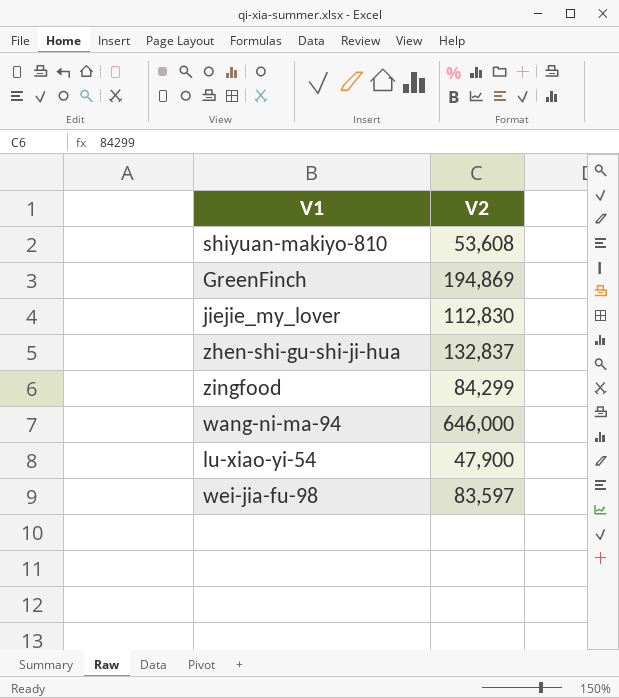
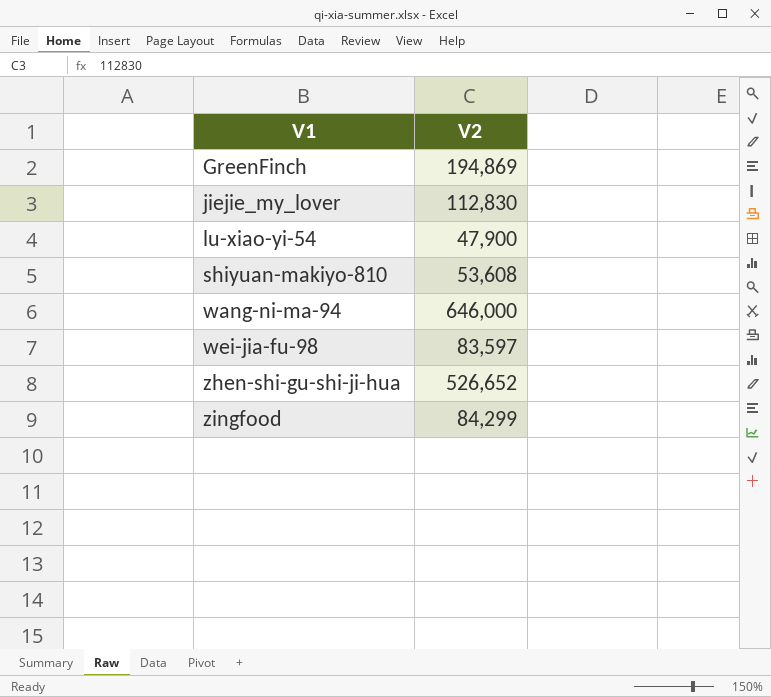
row order: none -> V1 ascending
zhen-shi-gu-shi-ji-hua | V2: 132,837 -> 526,652

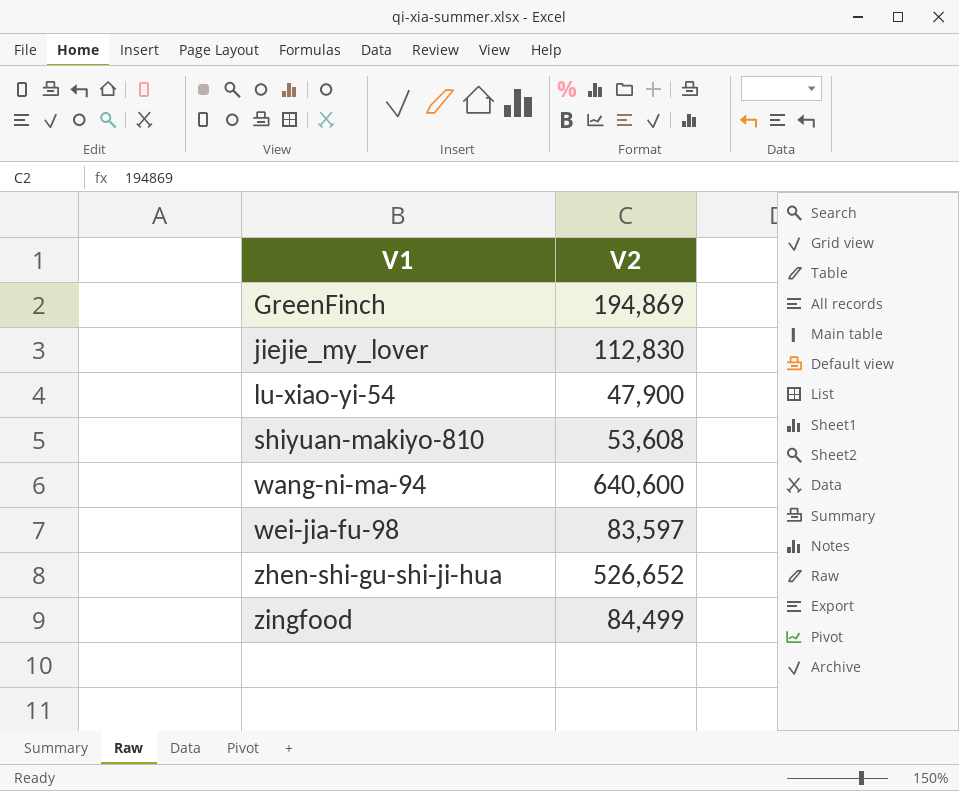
wang-ni-ma-94 | V2: 646,000 -> 640,600
zingfood | V2: 84,299 -> 84,499

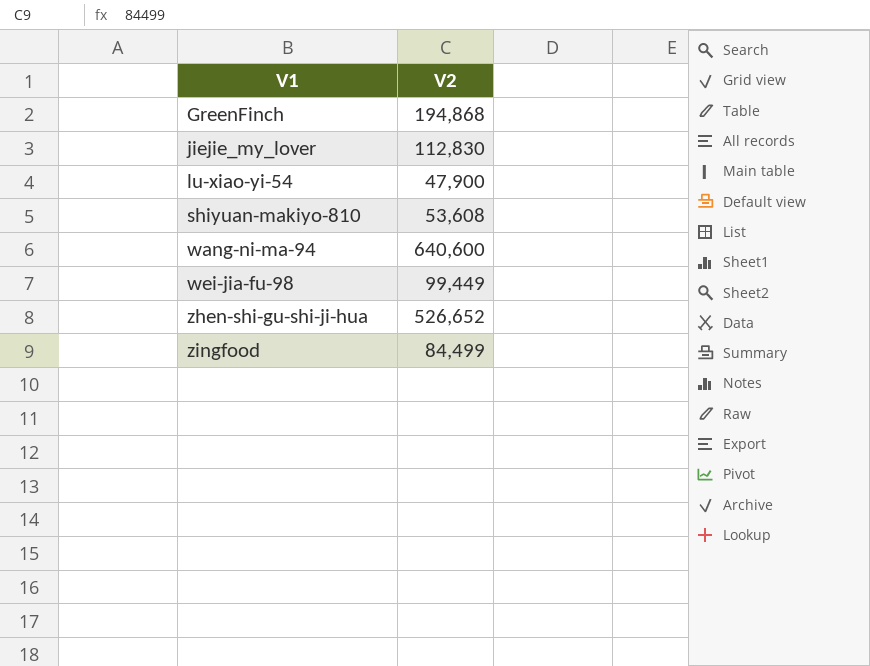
GreenFinch | V2: 194,869 -> 194,868
wei-jia-fu-98 | V2: 83,597 -> 99,449

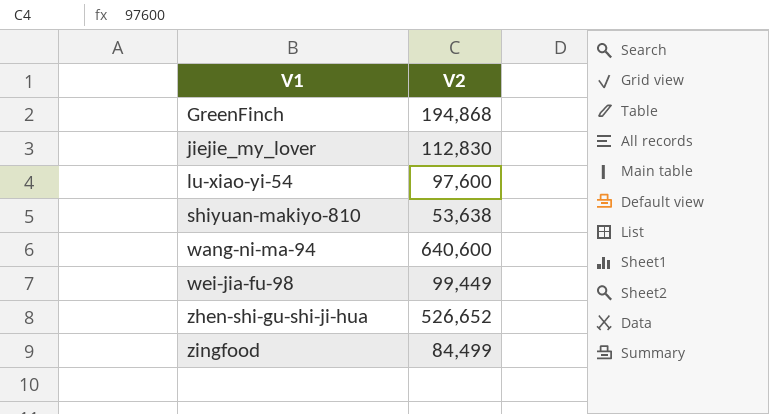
lu-xiao-yi-54 | V2: 47,900 -> 97,600
shiyuan-makiyo-810 | V2: 53,608 -> 53,638

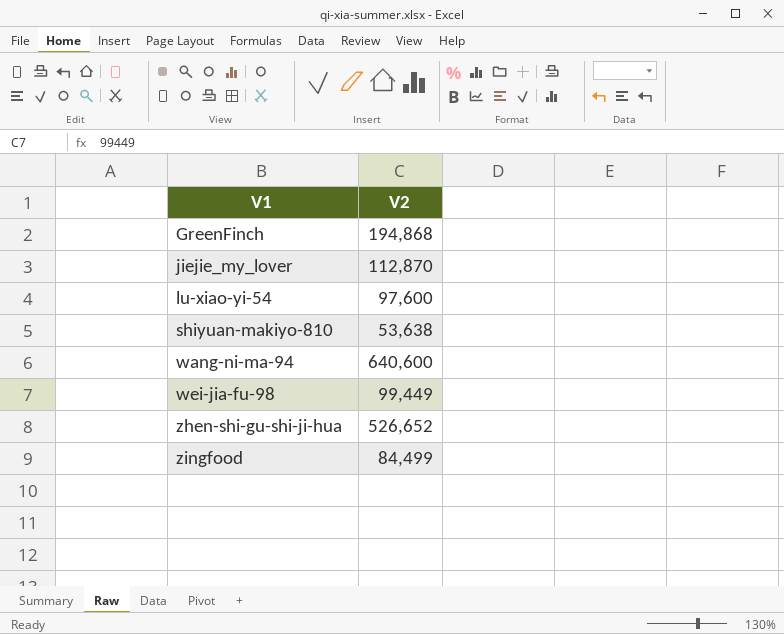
jiejie_my_lover | V2: 112,830 -> 112,870

